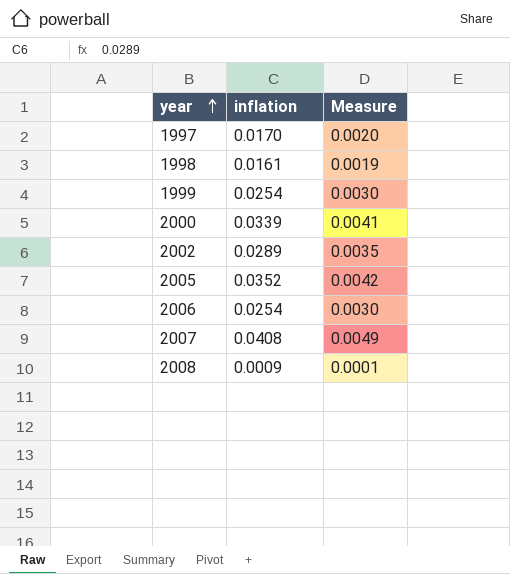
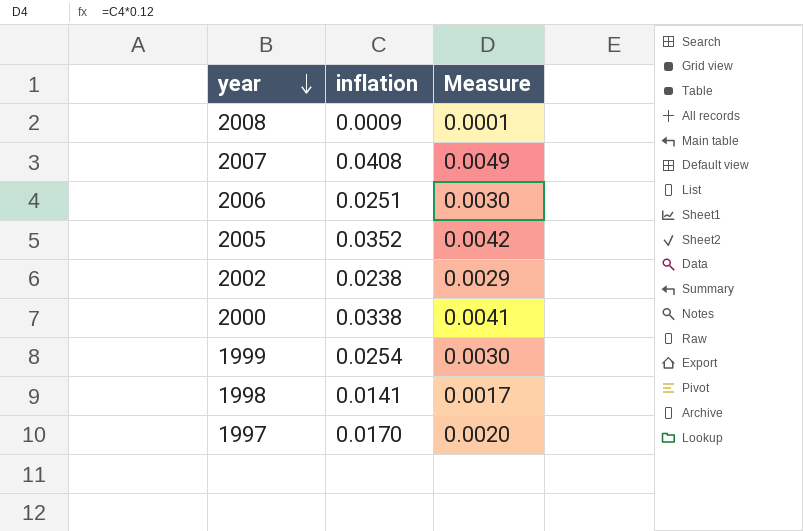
row order: year ascending -> year descending
2006 | inflation: 0.0254 -> 0.0251
2002 | inflation: 0.0289 -> 0.0238
2002 | Measure: 0.0035 -> 0.0029
2000 | inflation: 0.0339 -> 0.0338
1998 | inflation: 0.0161 -> 0.0141
1998 | Measure: 0.0019 -> 0.0017

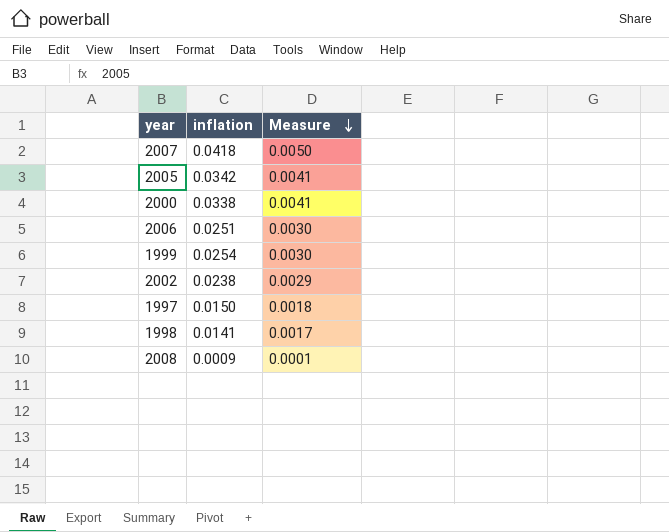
row order: year descending -> Measure descending
2007 | inflation: 0.0408 -> 0.0418
2007 | Measure: 0.0049 -> 0.0050
2005 | inflation: 0.0352 -> 0.0342
2005 | Measure: 0.0042 -> 0.0041
1997 | inflation: 0.0170 -> 0.0150
1997 | Measure: 0.0020 -> 0.0018

